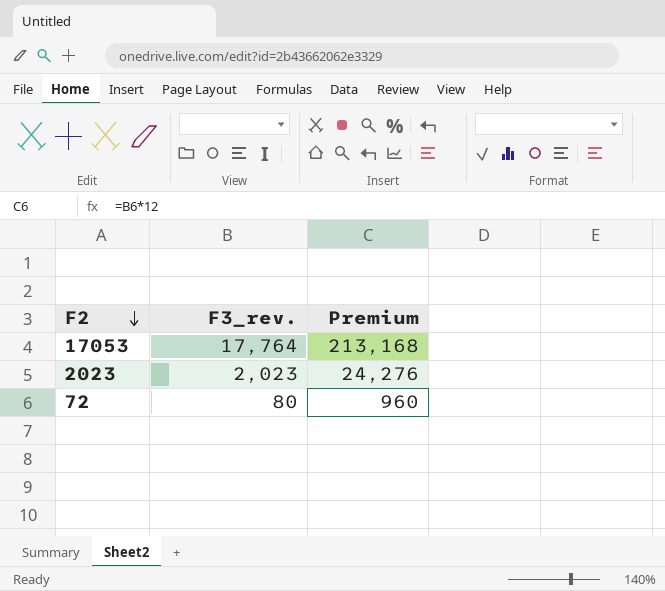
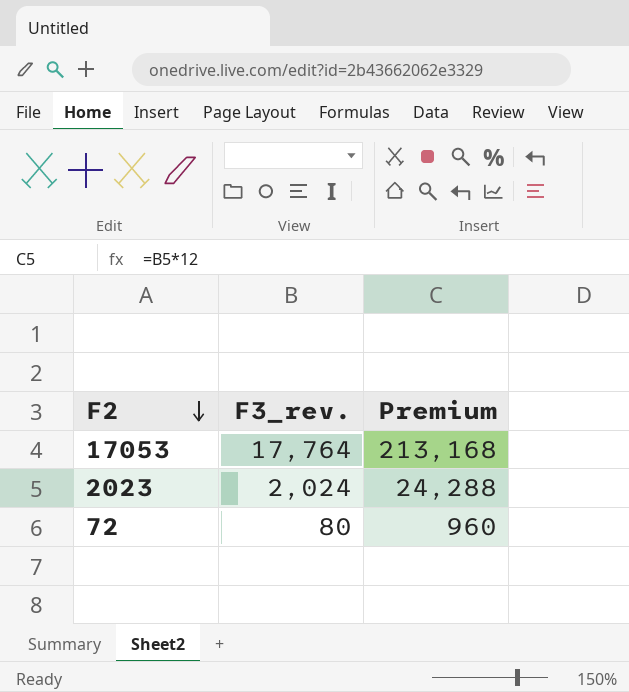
2023 | F3_rev.: 2,023 -> 2,024
2023 | Premium: 24,276 -> 24,288

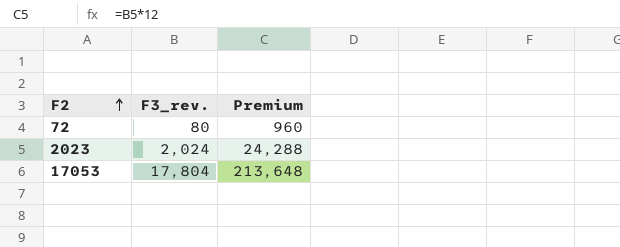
row order: F2 descending -> F2 ascending
17053 | F3_rev.: 17,764 -> 17,804
17053 | Premium: 213,168 -> 213,648

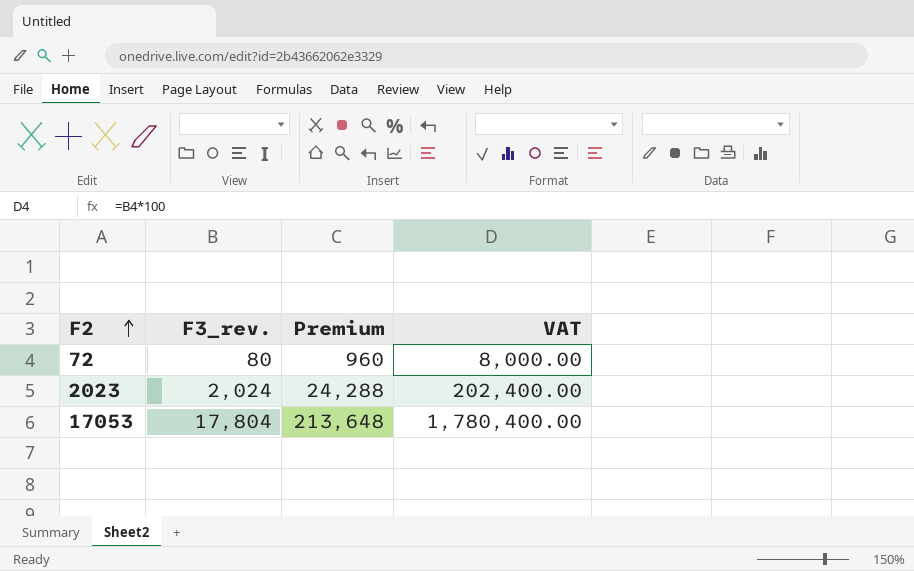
column VAT | formula: none -> [F3_rev.] * 100

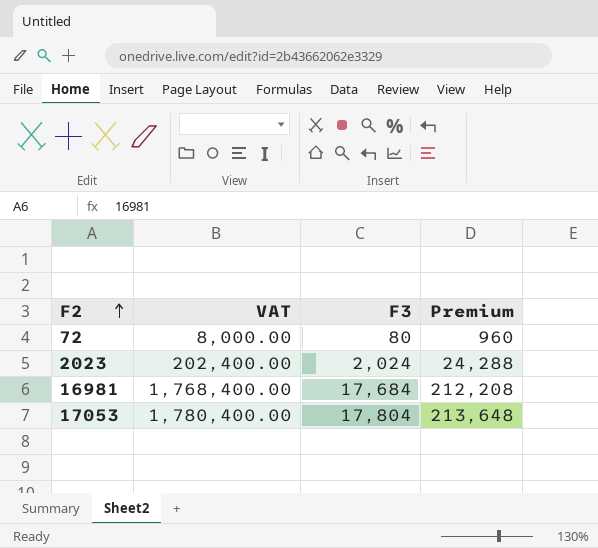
column VAT | position: 4 -> 2
column name: F3_rev. -> F3
row 16981: none -> 1,768,400.00 | 17,684 | 212,208

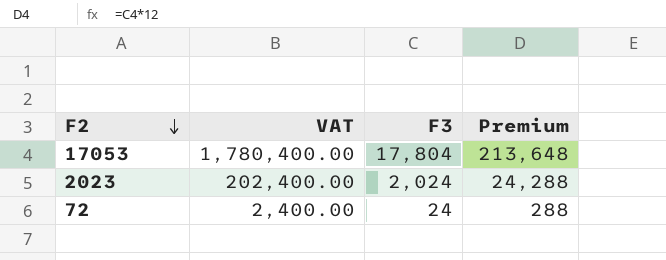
row order: F2 ascending -> F2 descending
row 16981: 1,768,400.00 | 17,684 | 212,208 -> none
72 | VAT: 8,000.00 -> 2,400.00
72 | F3: 80 -> 24
72 | Premium: 960 -> 288

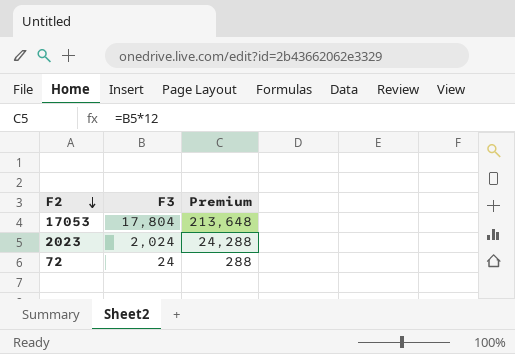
column VAT | formula: [F3] * 100 -> none

